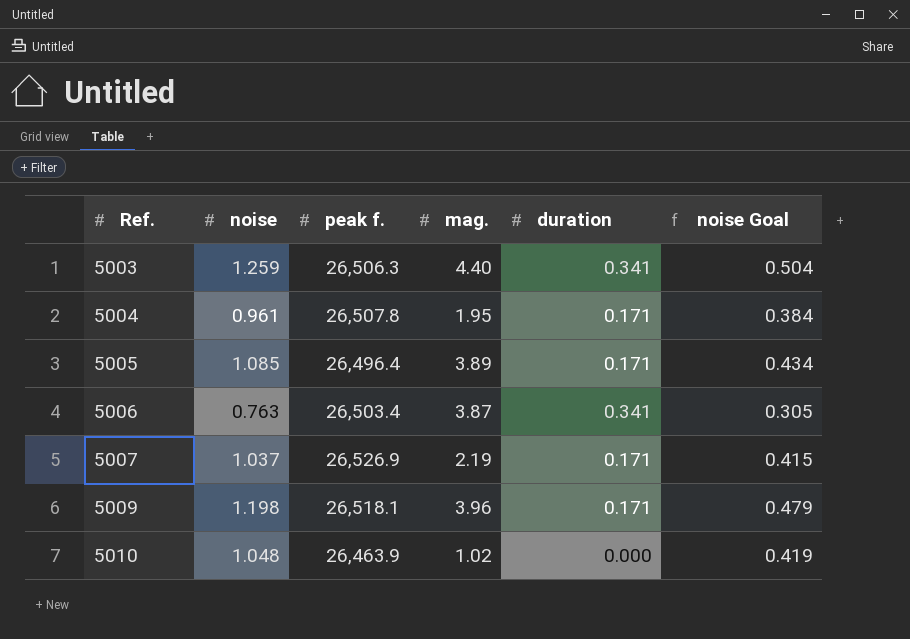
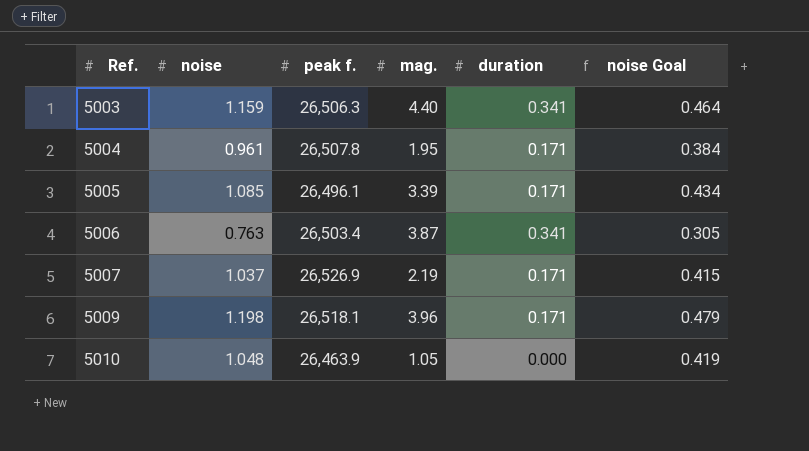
5003 | noise: 1.259 -> 1.159
5003 | noise Goal: 0.504 -> 0.464
5005 | peak f.: 26,496.4 -> 26,496.1
5005 | mag.: 3.89 -> 3.39
5010 | mag.: 1.02 -> 1.05

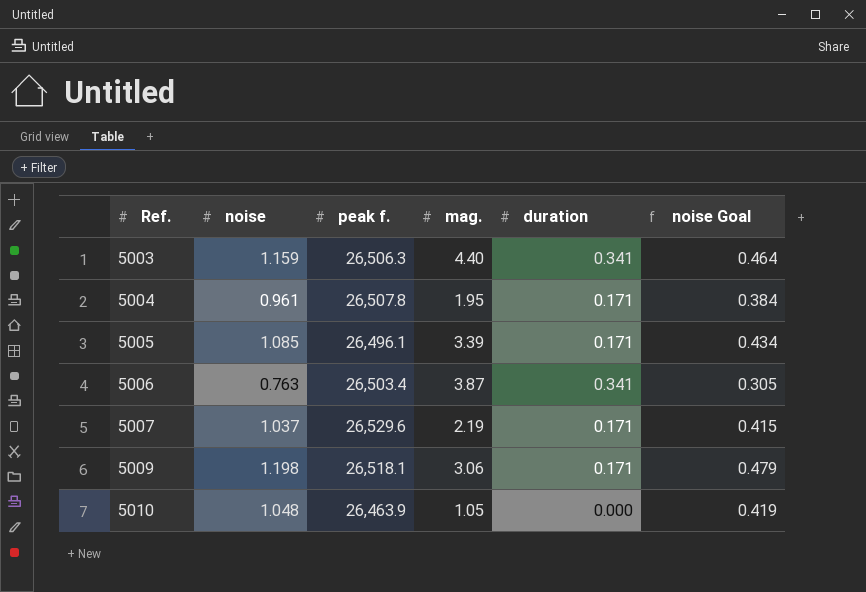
5007 | peak f.: 26,526.9 -> 26,529.6
5009 | mag.: 3.96 -> 3.06

